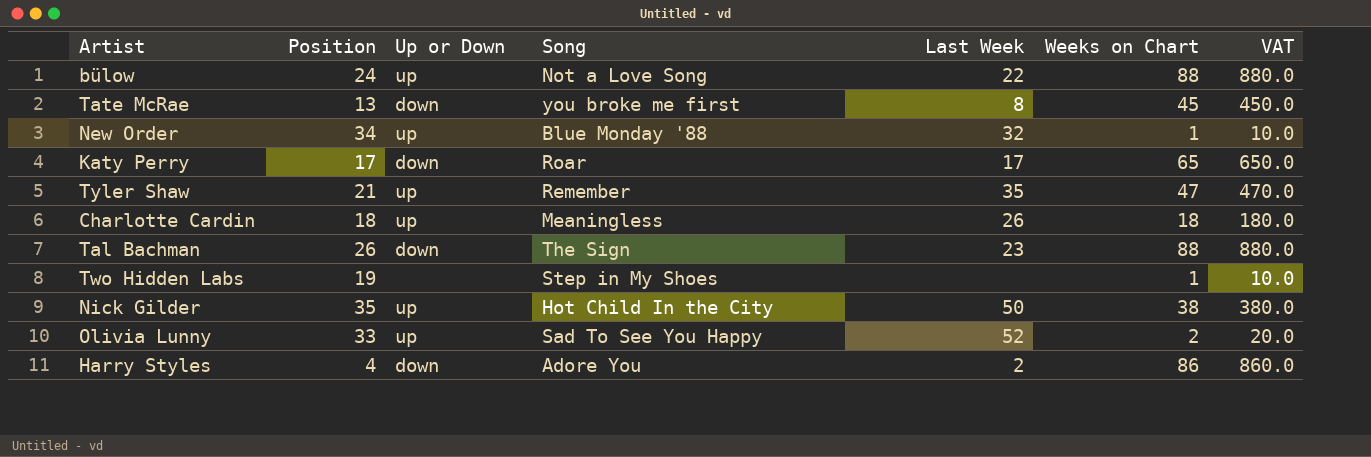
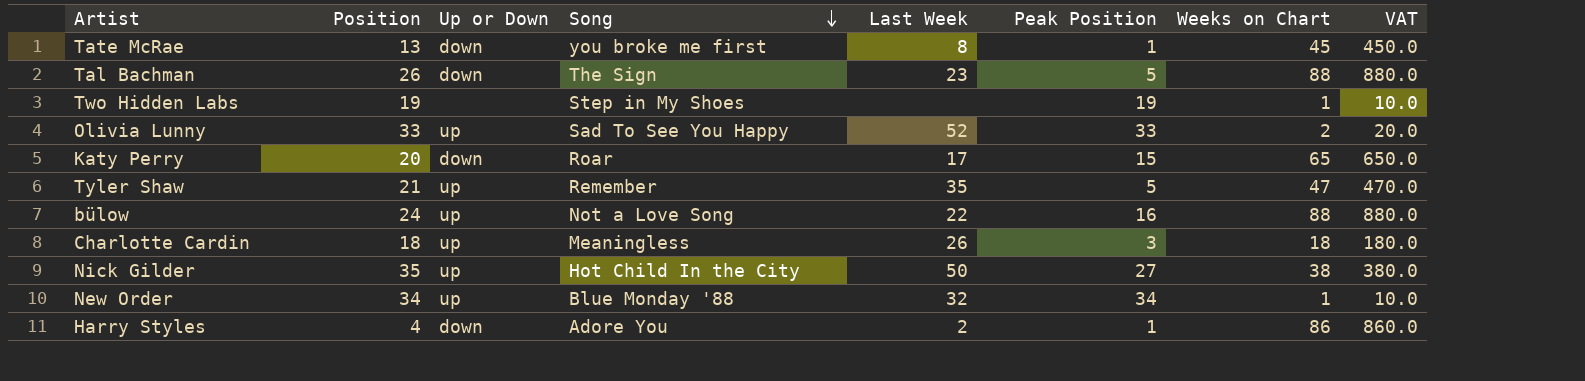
row order: none -> Song descending
column Peak Position | position: none -> 6
Katy Perry | Position: 17 -> 20

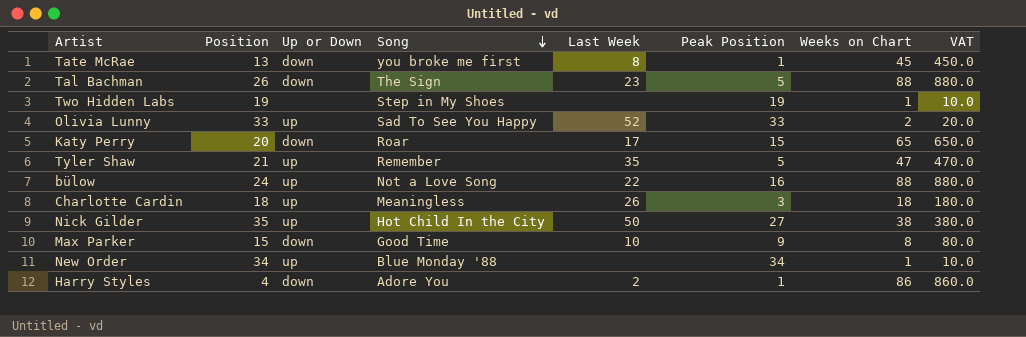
row Max Parker: none -> 15 | down | Good Time | 10 | 9 | 8 | 80.0
New Order | Last Week: 32 -> none

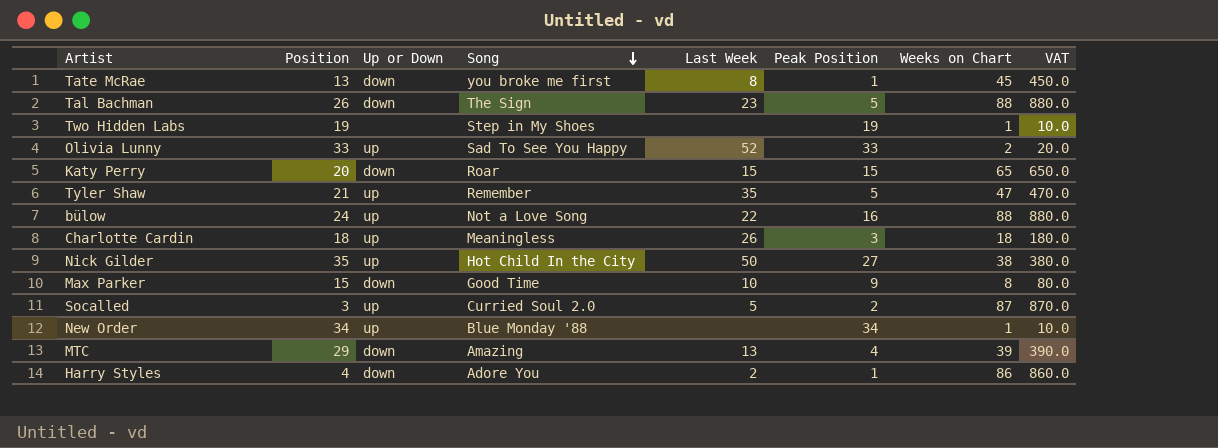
Katy Perry | Last Week: 17 -> 15
row Socalled: none -> 3 | up | Curried Soul 2.0 | 5 | 2 | 87 | 870.0
row MTC: none -> 29 | down | Amazing | 13 | 4 | 39 | 390.0

